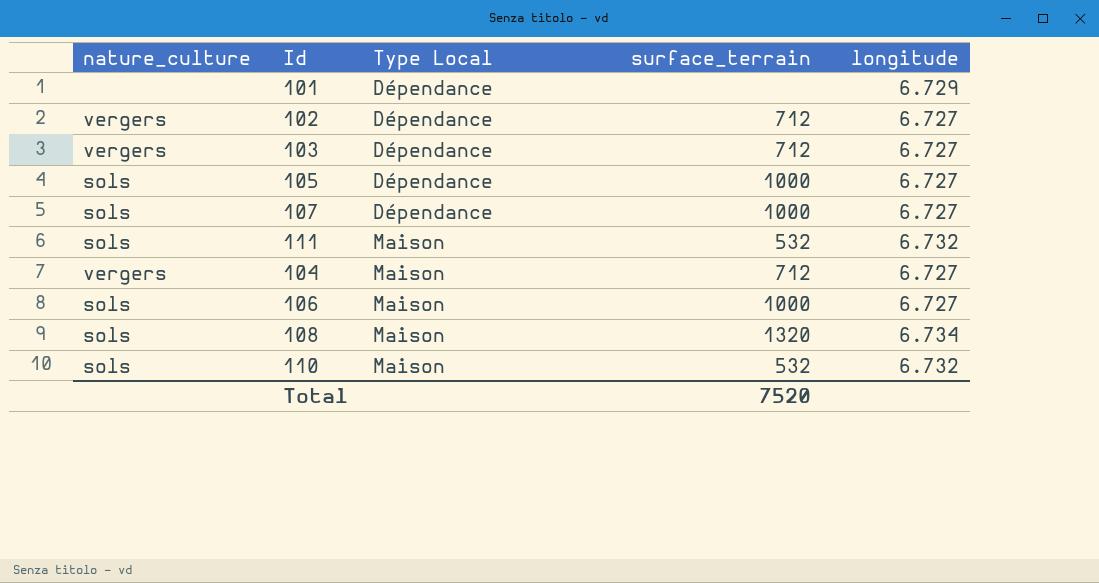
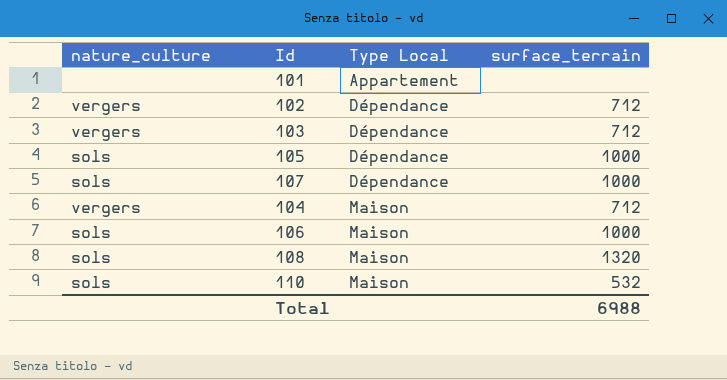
column longitude | position: 5 -> none
row 111: sols | Maison | 532 | 6.732 -> none
101 | Type Local: Dépendance -> Appartement
Total | surface_terrain: 7520 -> 6988

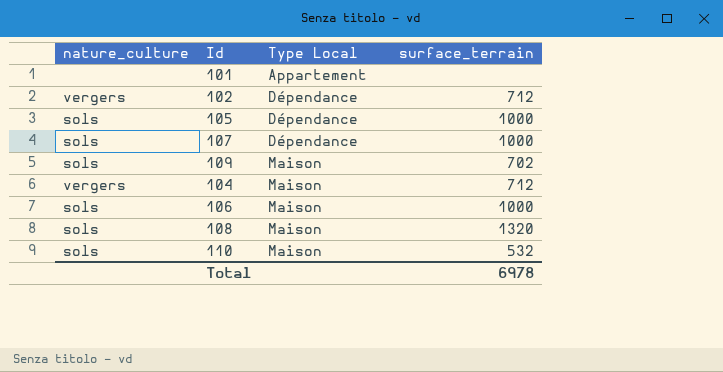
row 103: vergers | Dépendance | 712 -> none
row 109: none -> sols | Maison | 702
Total | surface_terrain: 6988 -> 6978

